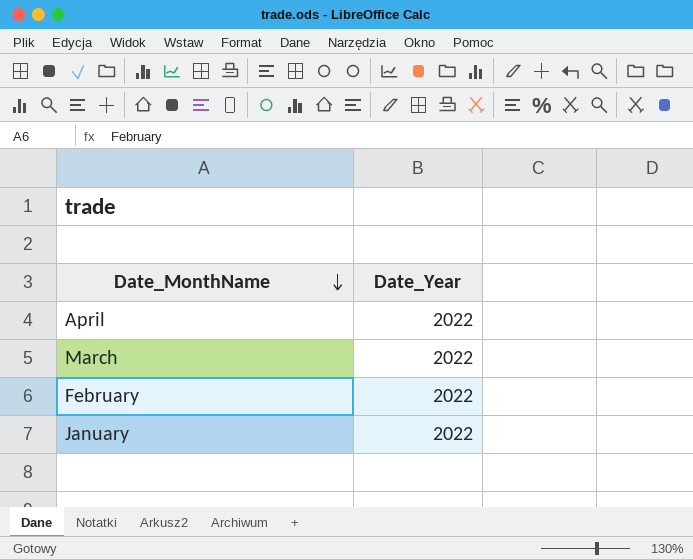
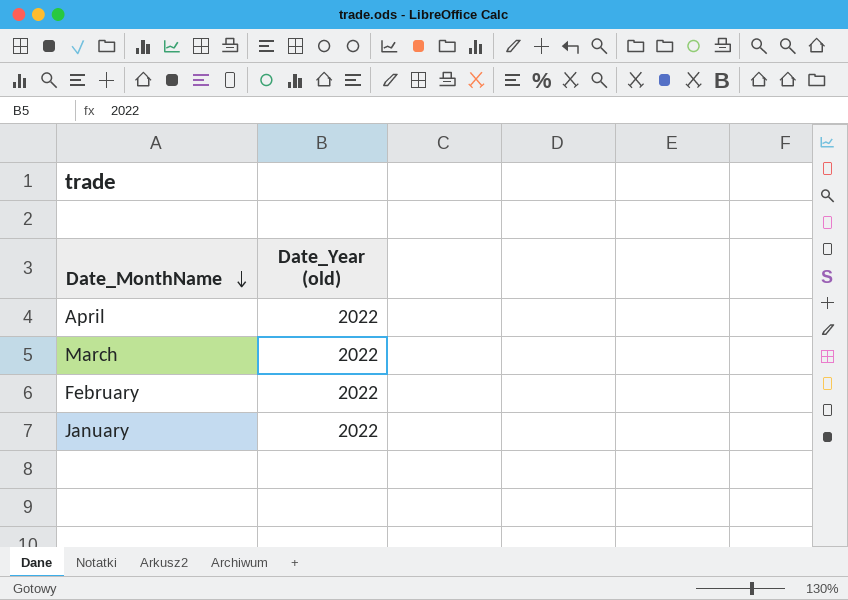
column name: Date_Year -> Date_Year (old)

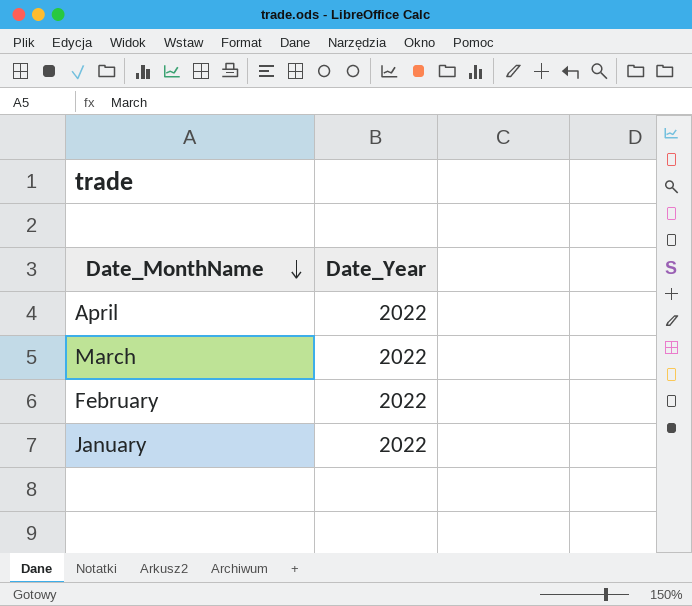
column name: Date_Year (old) -> Date_Year

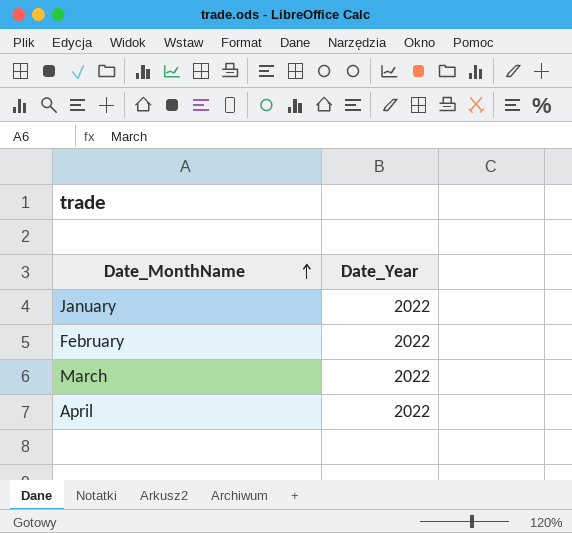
row order: Date_MonthName descending -> Date_MonthName ascending

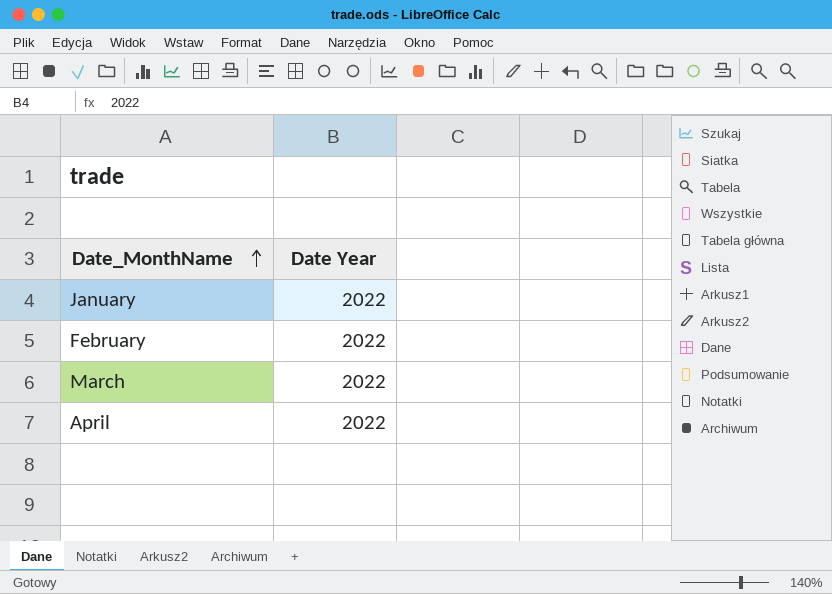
column name: Date_Year -> Date Year

